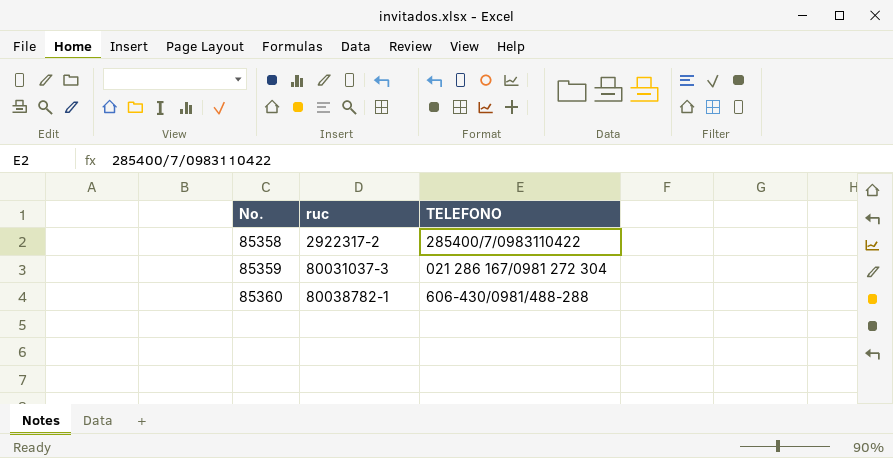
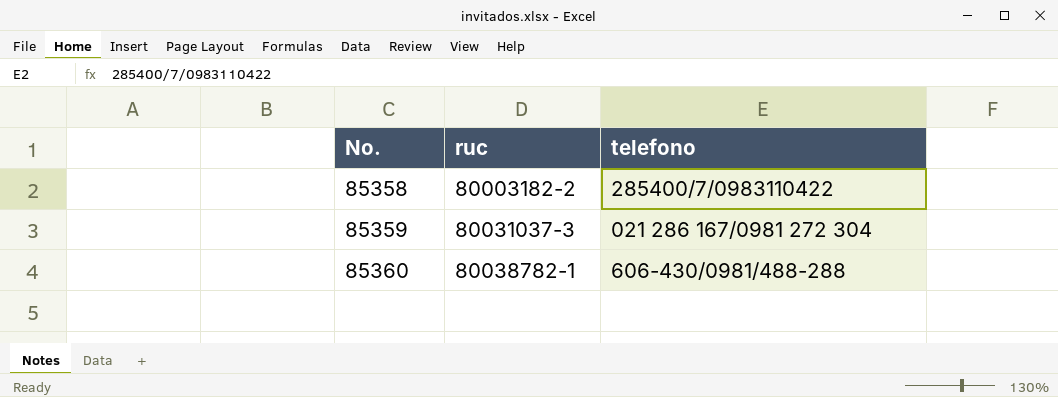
column name: TELEFONO -> telefono
85358 | ruc: 2922317-2 -> 80003182-2

